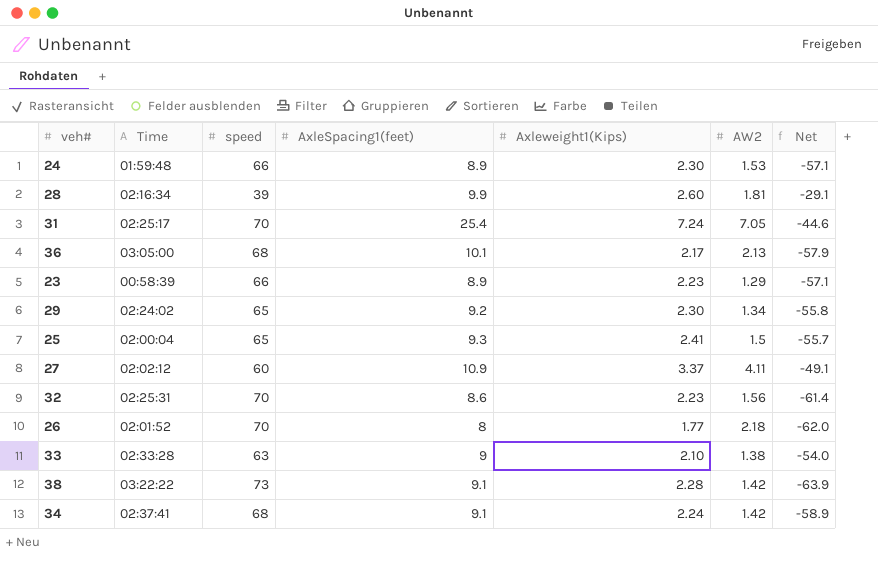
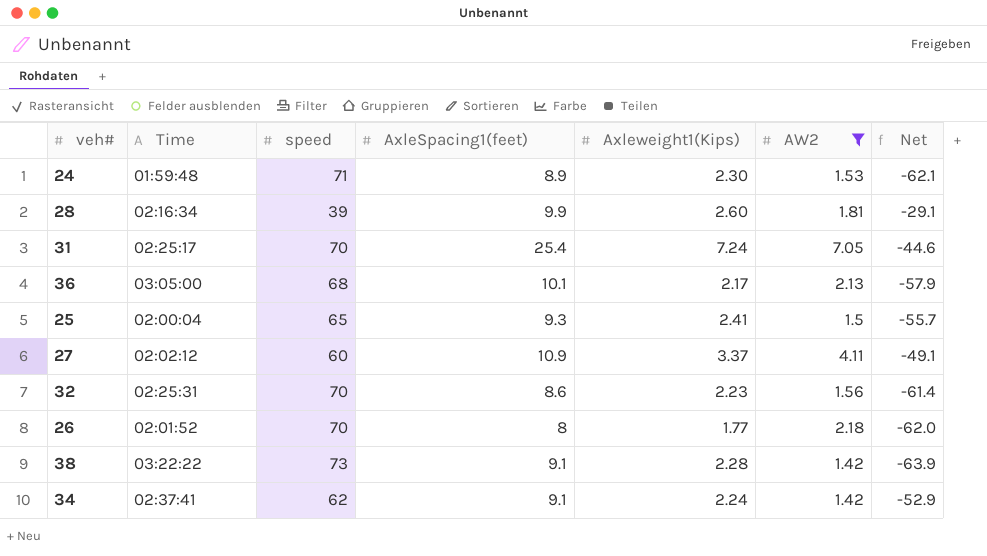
filter: none -> AW2 >= 1.42
24 | speed: 66 -> 71
24 | Net: -57.1 -> -62.1
34 | speed: 68 -> 62
34 | Net: -58.9 -> -52.9

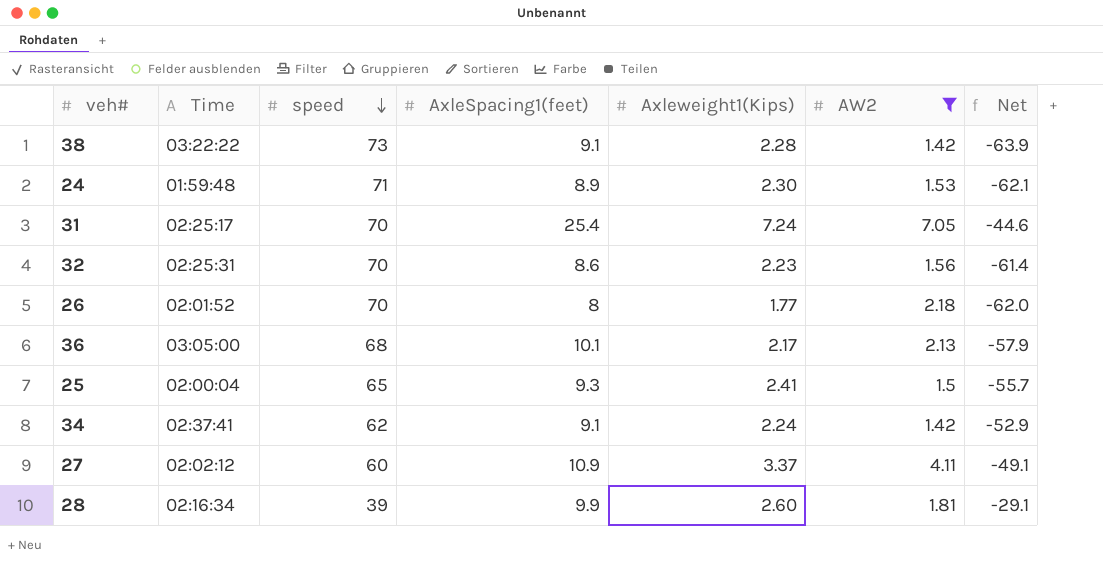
row order: none -> speed descending

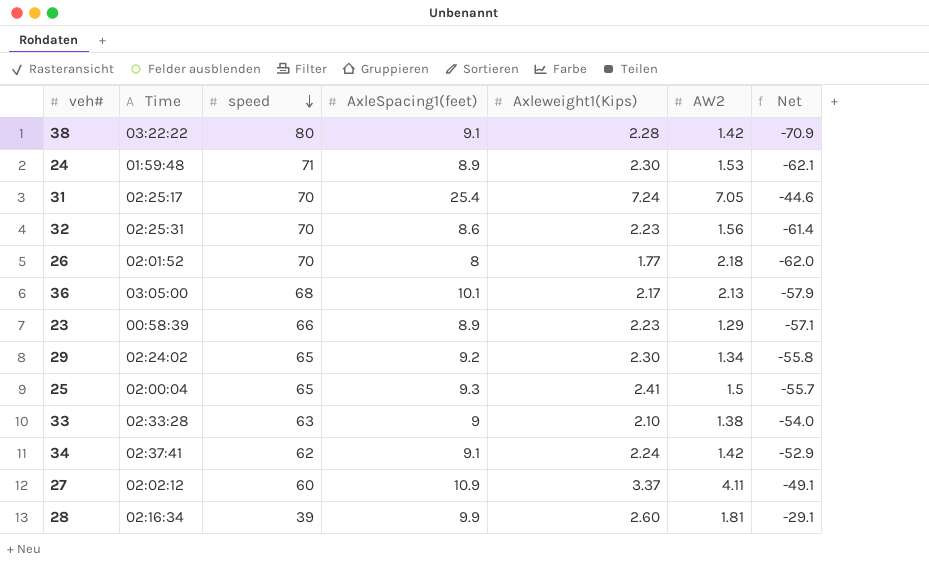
filter: AW2 >= 1.42 -> none
38 | speed: 73 -> 80
38 | Net: -63.9 -> -70.9

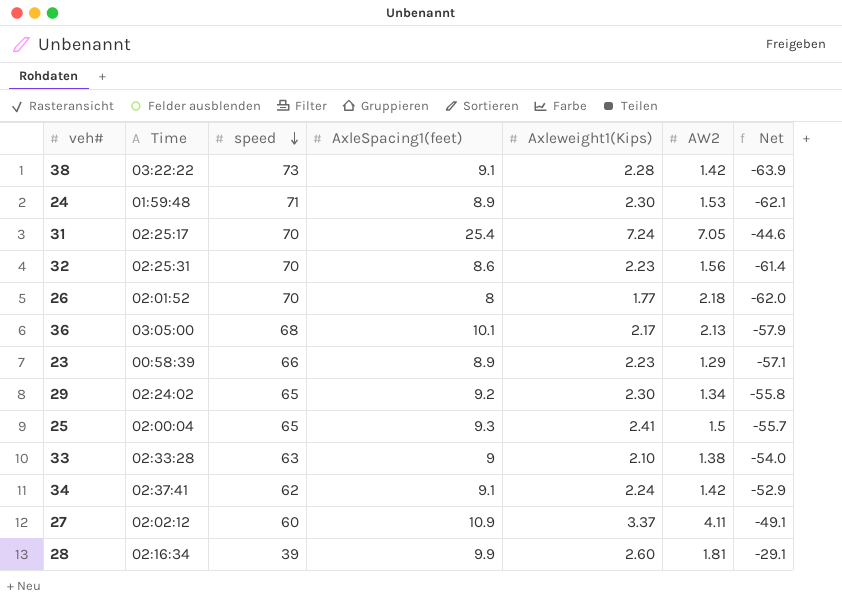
38 | speed: 80 -> 73
38 | Net: -70.9 -> -63.9

